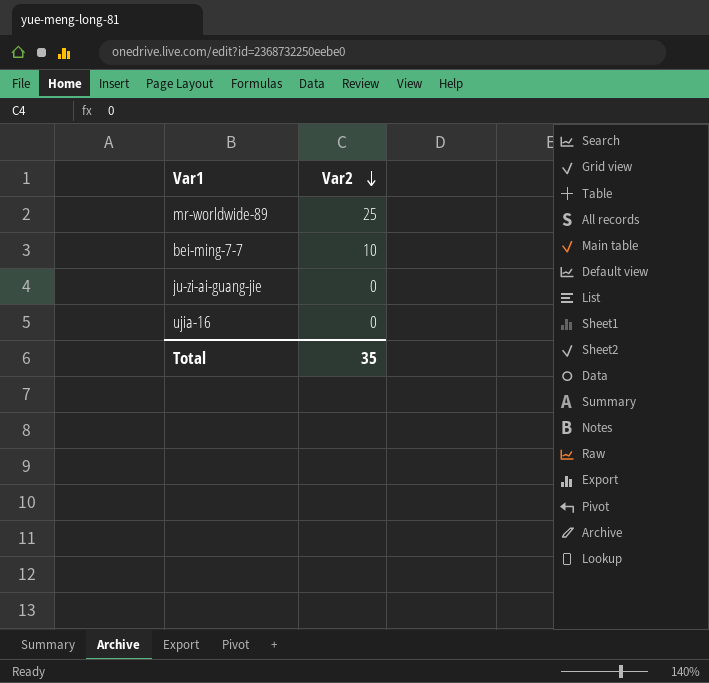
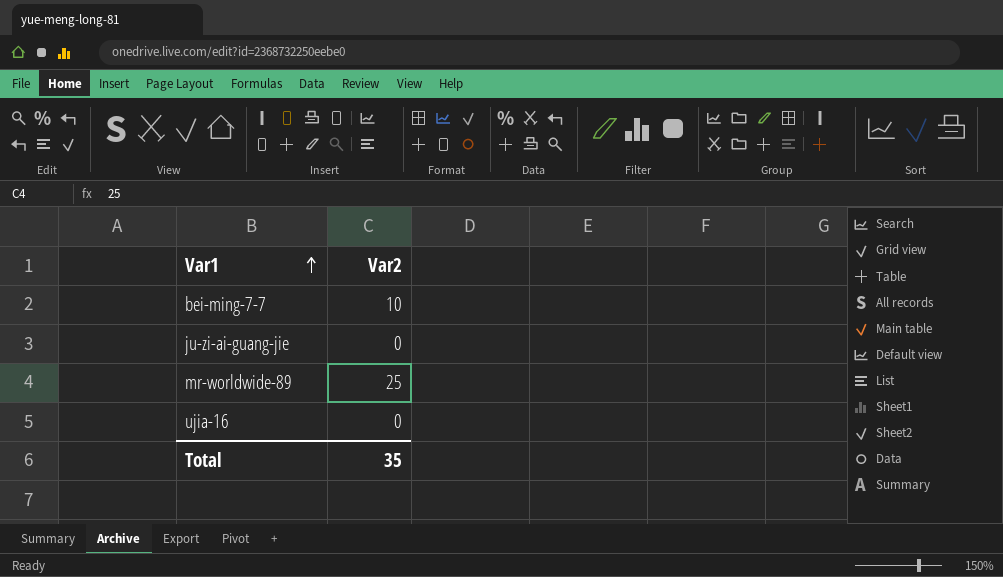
row order: Var2 descending -> Var1 ascending

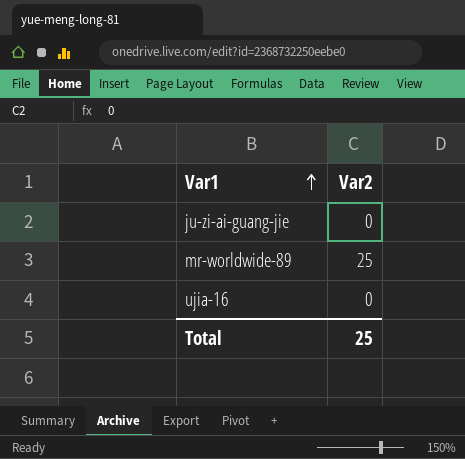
row bei-ming-7-7: 10 -> none
Total | Var2: 35 -> 25

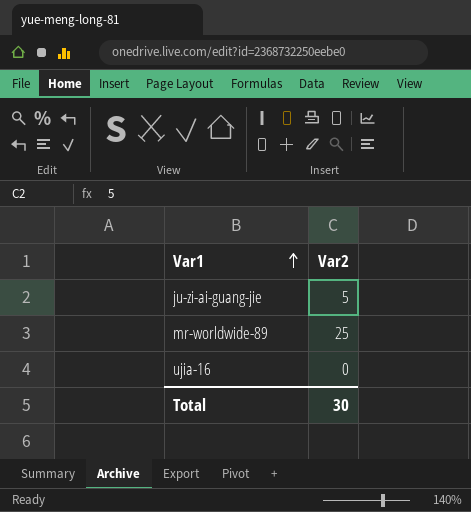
ju-zi-ai-guang-jie | Var2: 0 -> 5
Total | Var2: 25 -> 30

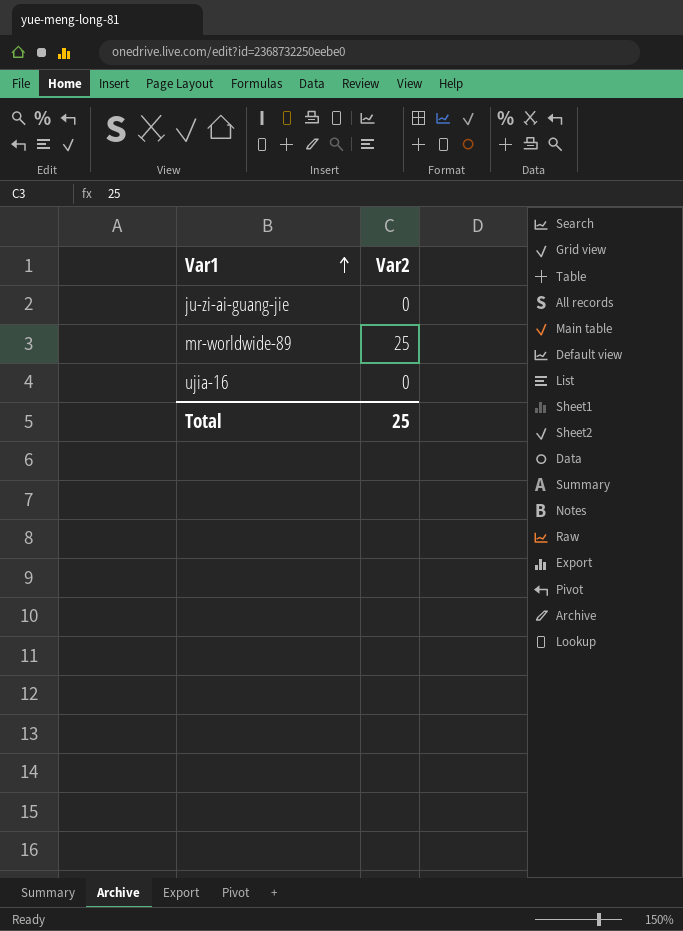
ju-zi-ai-guang-jie | Var2: 5 -> 0
Total | Var2: 30 -> 25

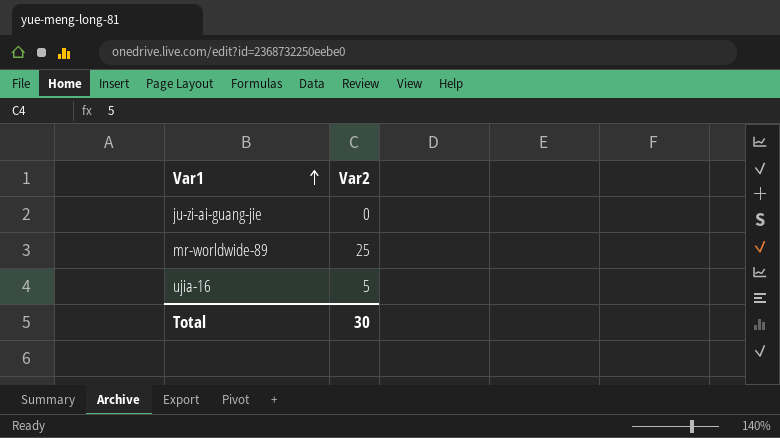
ujia-16 | Var2: 0 -> 5
Total | Var2: 25 -> 30

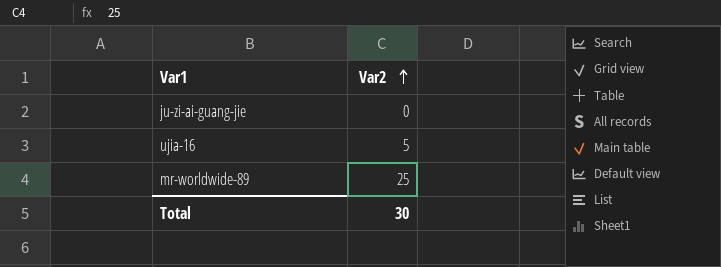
row order: Var1 ascending -> Var2 ascending

